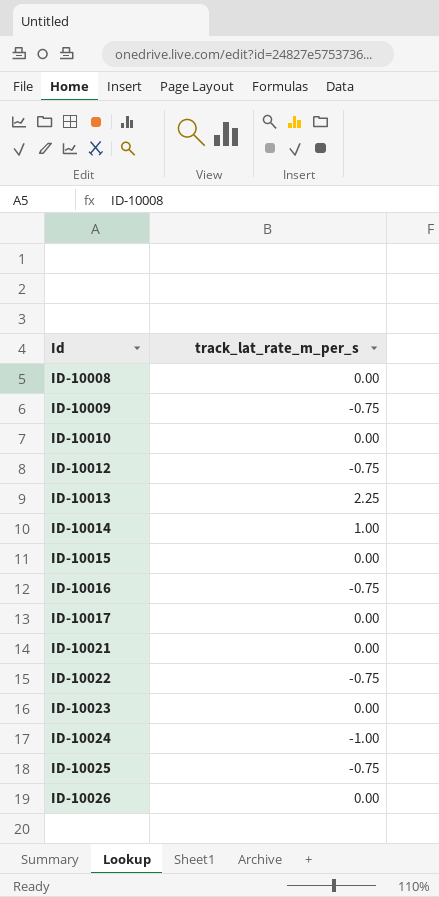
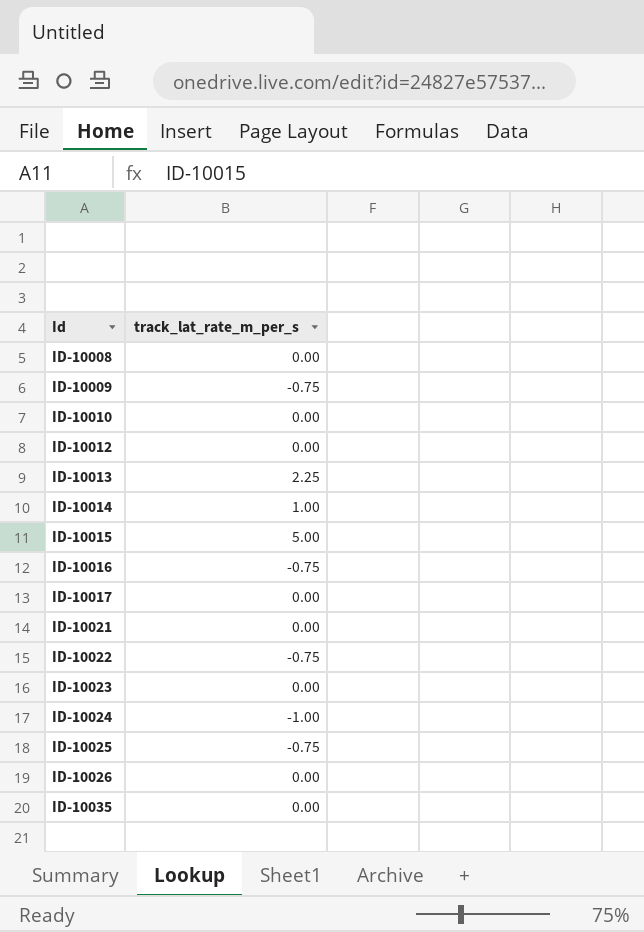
ID-10012 | track_lat_rate_m_per_s: -0.75 -> 0.00
ID-10015 | track_lat_rate_m_per_s: 0.00 -> 5.00
row ID-10035: none -> 0.00

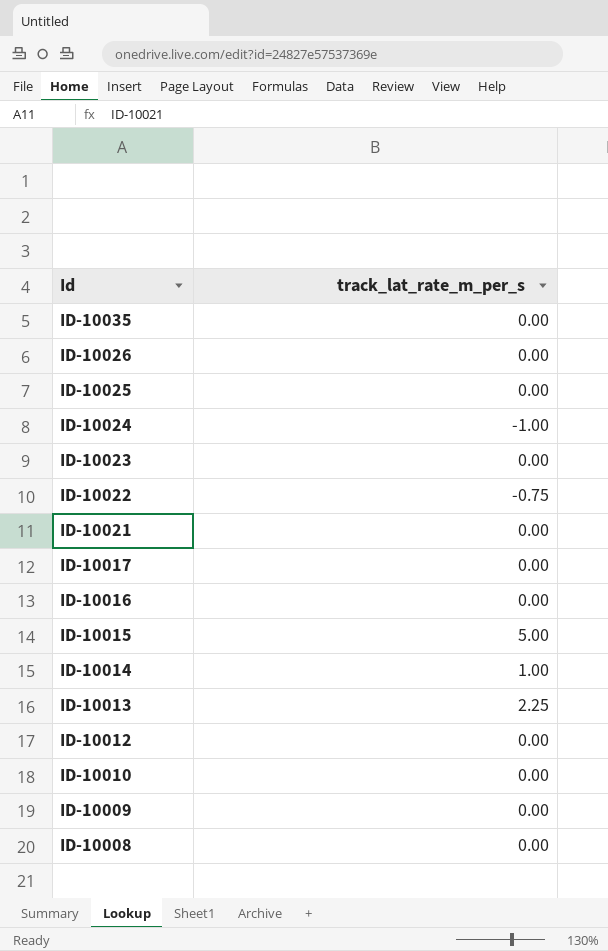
row order: Id ascending -> Id descending
ID-10025 | track_lat_rate_m_per_s: -0.75 -> 0.00
ID-10016 | track_lat_rate_m_per_s: -0.75 -> 0.00
ID-10009 | track_lat_rate_m_per_s: -0.75 -> 0.00

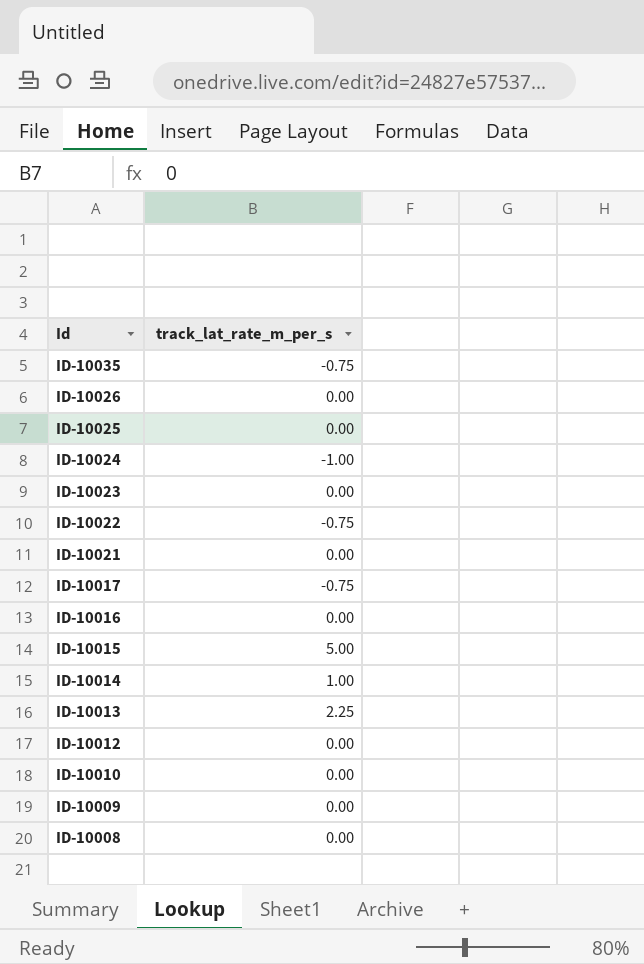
ID-10035 | track_lat_rate_m_per_s: 0.00 -> -0.75
ID-10017 | track_lat_rate_m_per_s: 0.00 -> -0.75

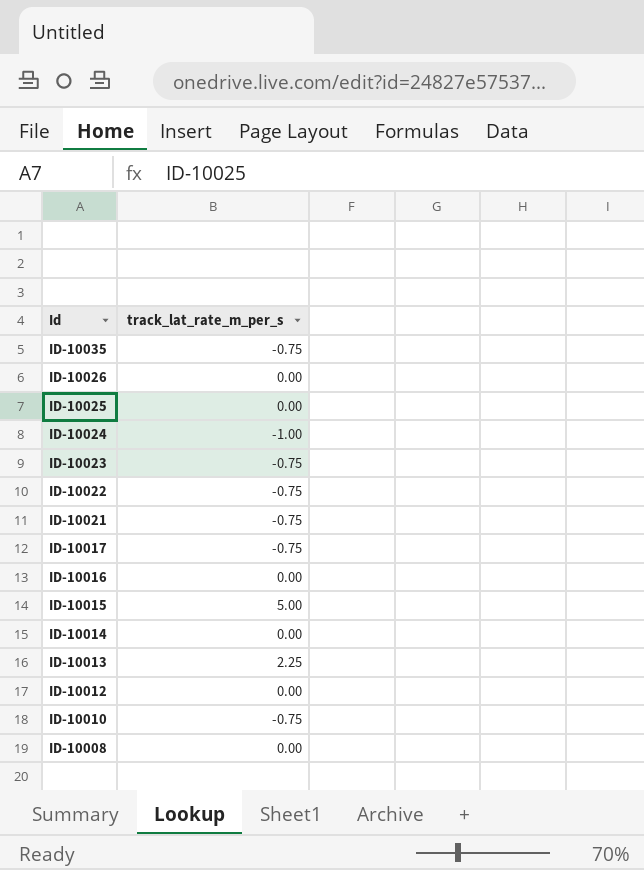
row ID-10009: 0.00 -> none
ID-10023 | track_lat_rate_m_per_s: 0.00 -> -0.75
ID-10021 | track_lat_rate_m_per_s: 0.00 -> -0.75
ID-10014 | track_lat_rate_m_per_s: 1.00 -> 0.00
ID-10010 | track_lat_rate_m_per_s: 0.00 -> -0.75

